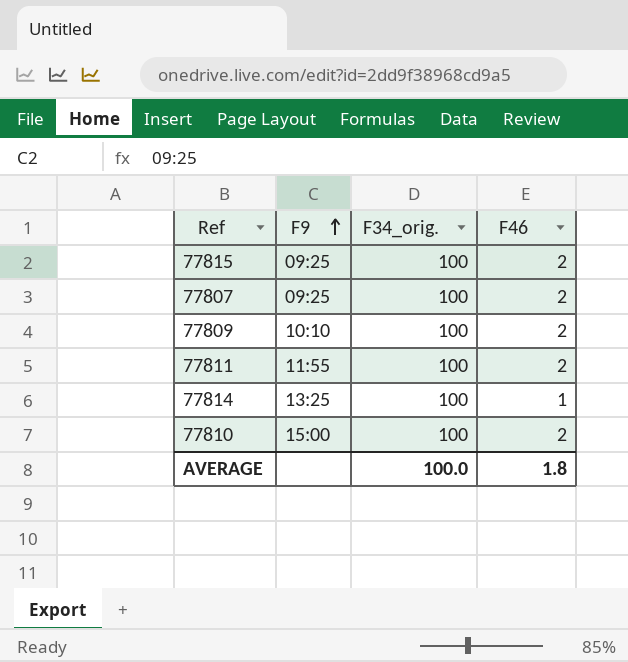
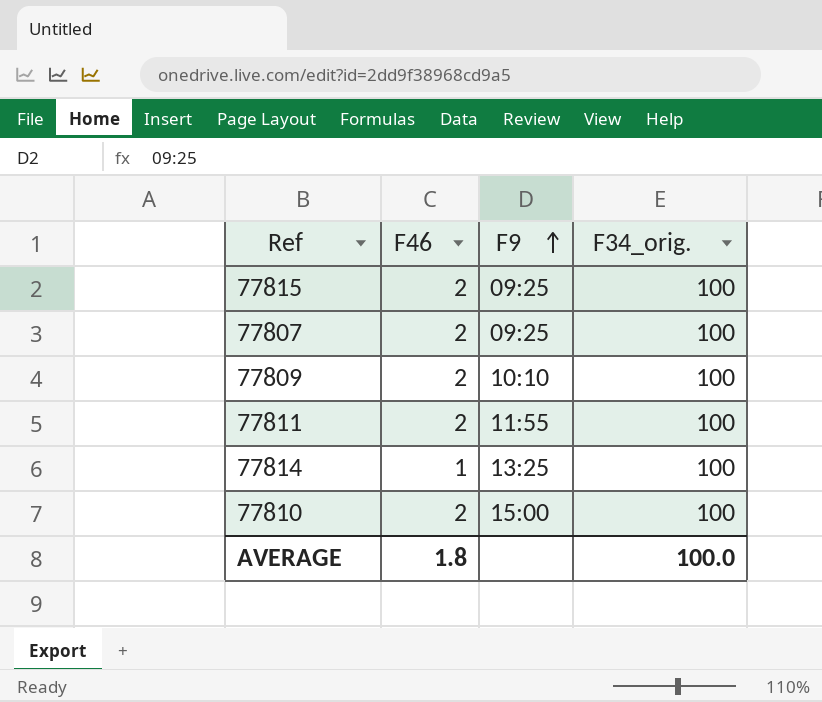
column F46 | position: 4 -> 2

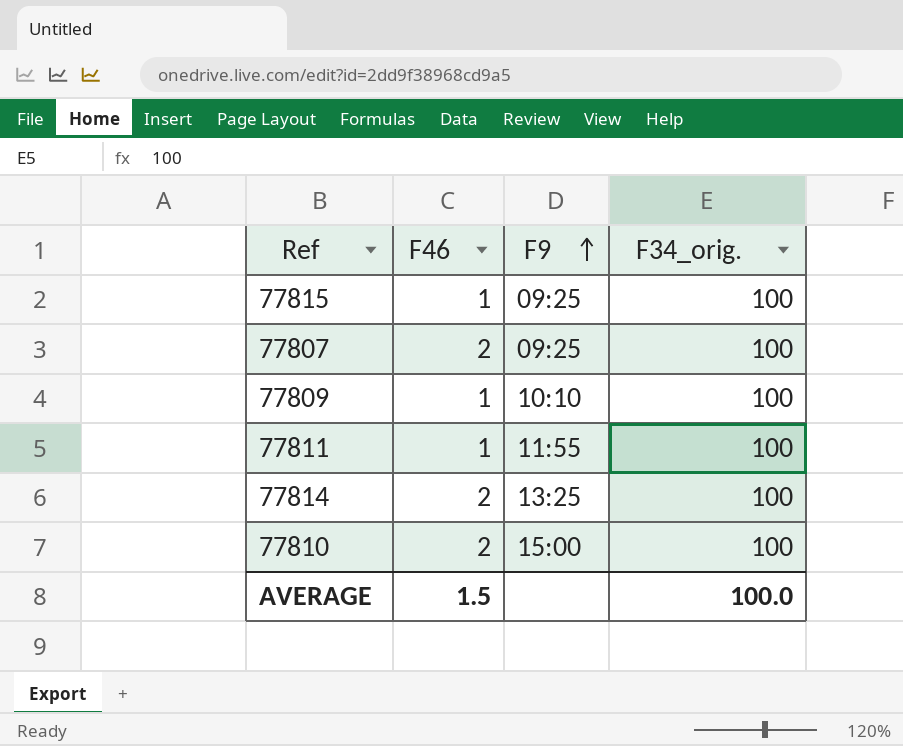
77815 | F46: 2 -> 1
77809 | F46: 2 -> 1
77811 | F46: 2 -> 1
77814 | F46: 1 -> 2
AVERAGE | F46: 1.8 -> 1.5

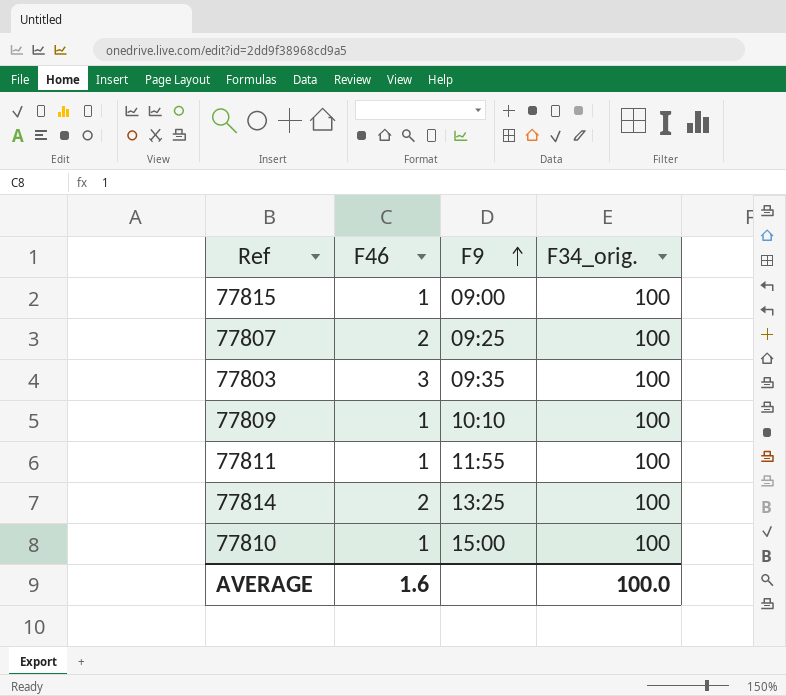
77815 | F9: 09:25 -> 09:00
row 77803: none -> 3 | 09:35 | 100
77810 | F46: 2 -> 1
AVERAGE | F46: 1.5 -> 1.6

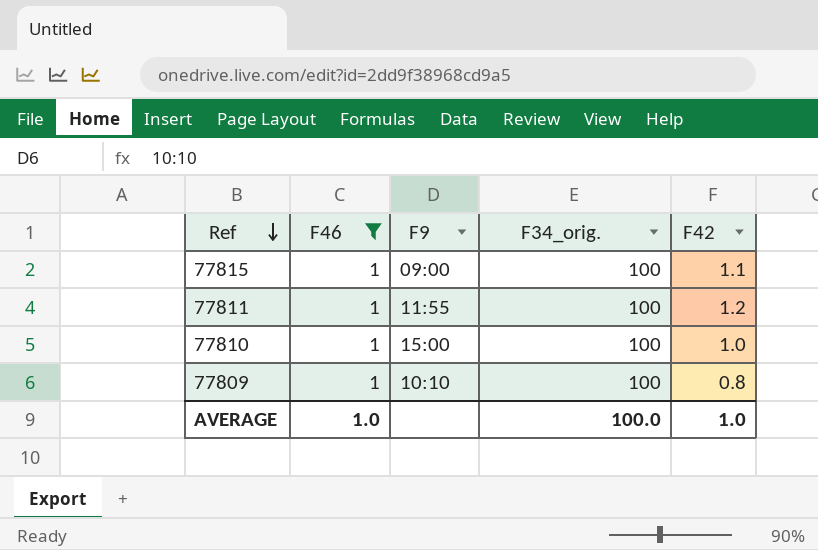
filter: none -> F46 = 1
row order: F9 ascending -> Ref descending
column F42 | position: none -> 5
AVERAGE | F46: 1.6 -> 1.0

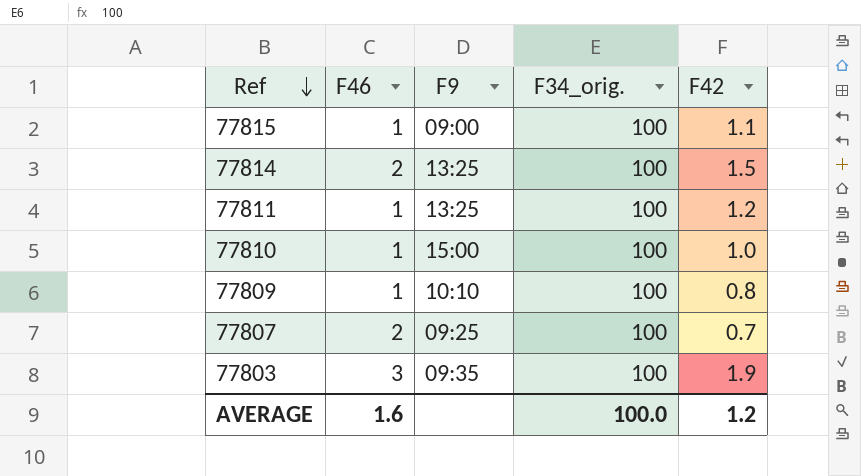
filter: F46 = 1 -> none
77811 | F9: 11:55 -> 13:25
AVERAGE | F46: 1.0 -> 1.6
AVERAGE | F42: 1.0 -> 1.2

